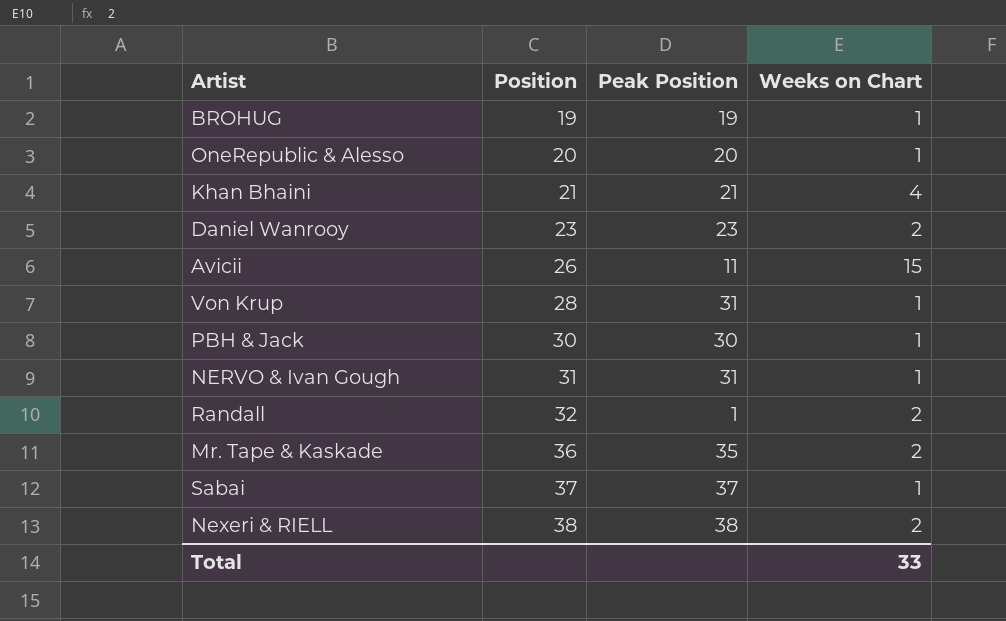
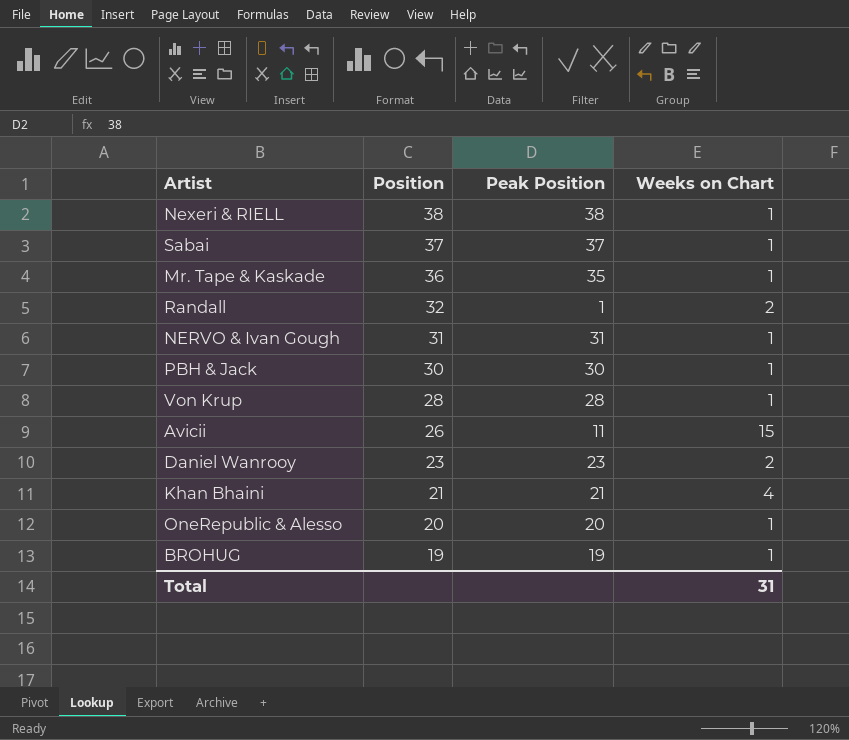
row order: Position ascending -> Position descending
Nexeri & RIELL | Weeks on Chart: 2 -> 1
Mr. Tape & Kaskade | Weeks on Chart: 2 -> 1
Von Krup | Peak Position: 31 -> 28
Total | Weeks on Chart: 33 -> 31

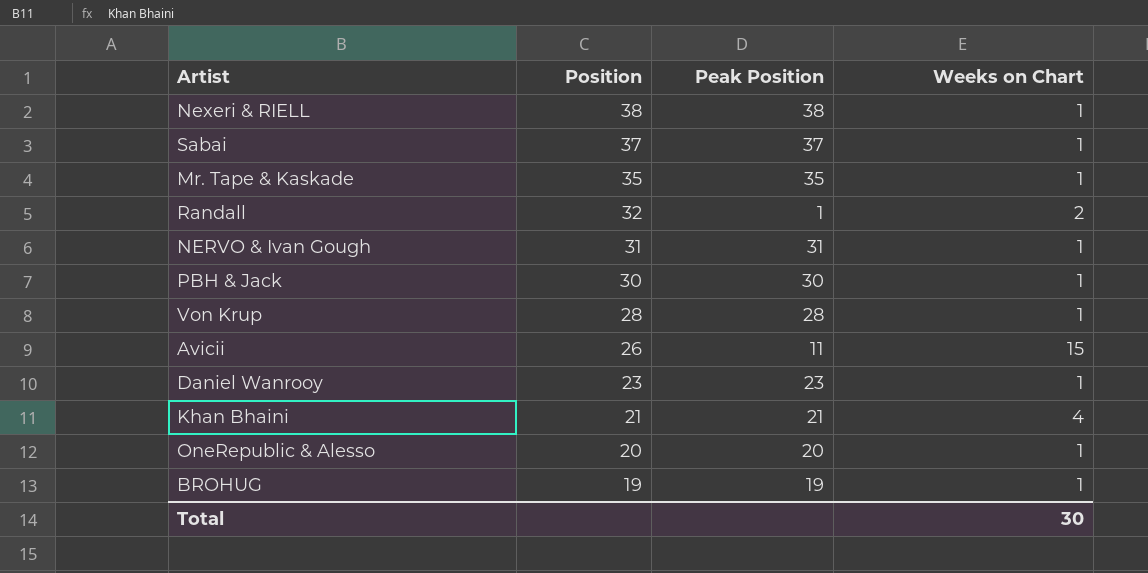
Mr. Tape & Kaskade | Position: 36 -> 35
Daniel Wanrooy | Weeks on Chart: 2 -> 1
Total | Weeks on Chart: 31 -> 30

